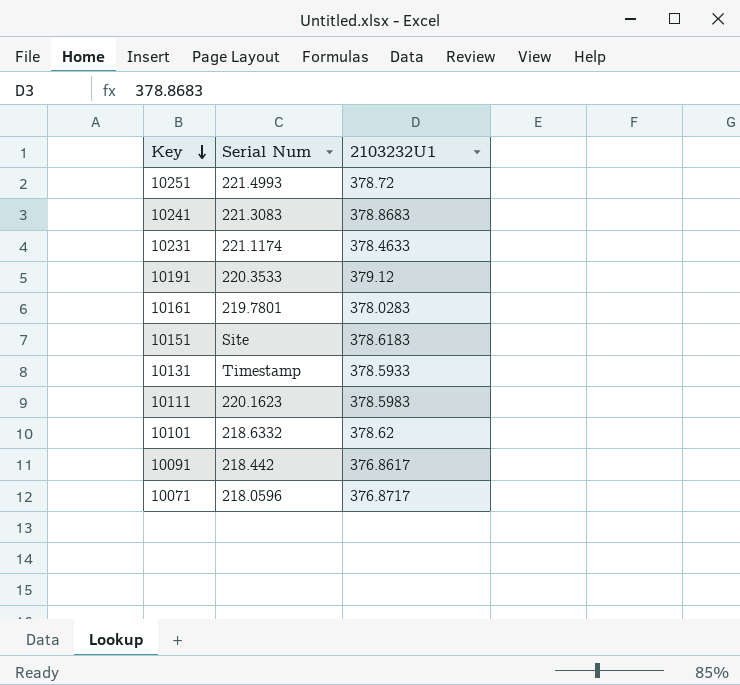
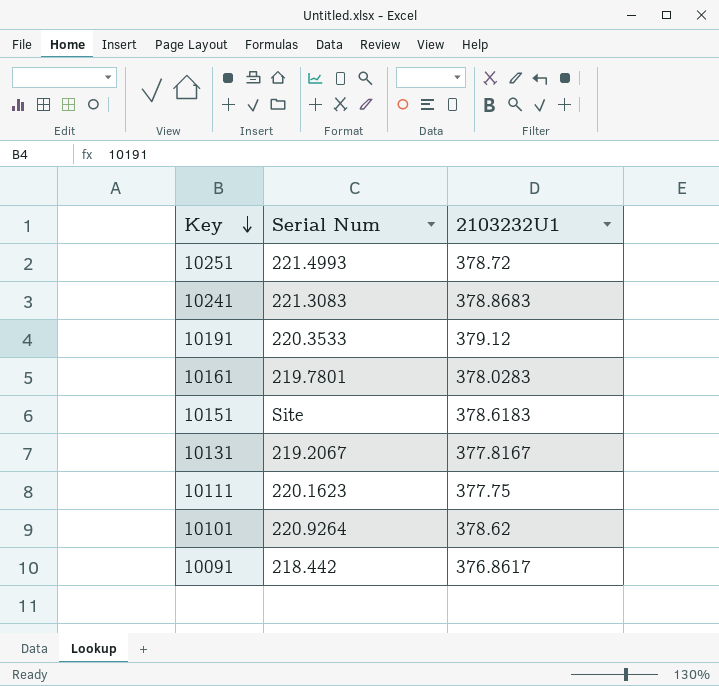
row 10231: 221.1174 | 378.4633 -> none
row 10071: 218.0596 | 376.8717 -> none
10131 | Serial Num: Timestamp -> 219.2067
10131 | 2103232U1: 378.5933 -> 377.8167
10111 | 2103232U1: 378.5983 -> 377.75
10101 | Serial Num: 218.6332 -> 220.9264

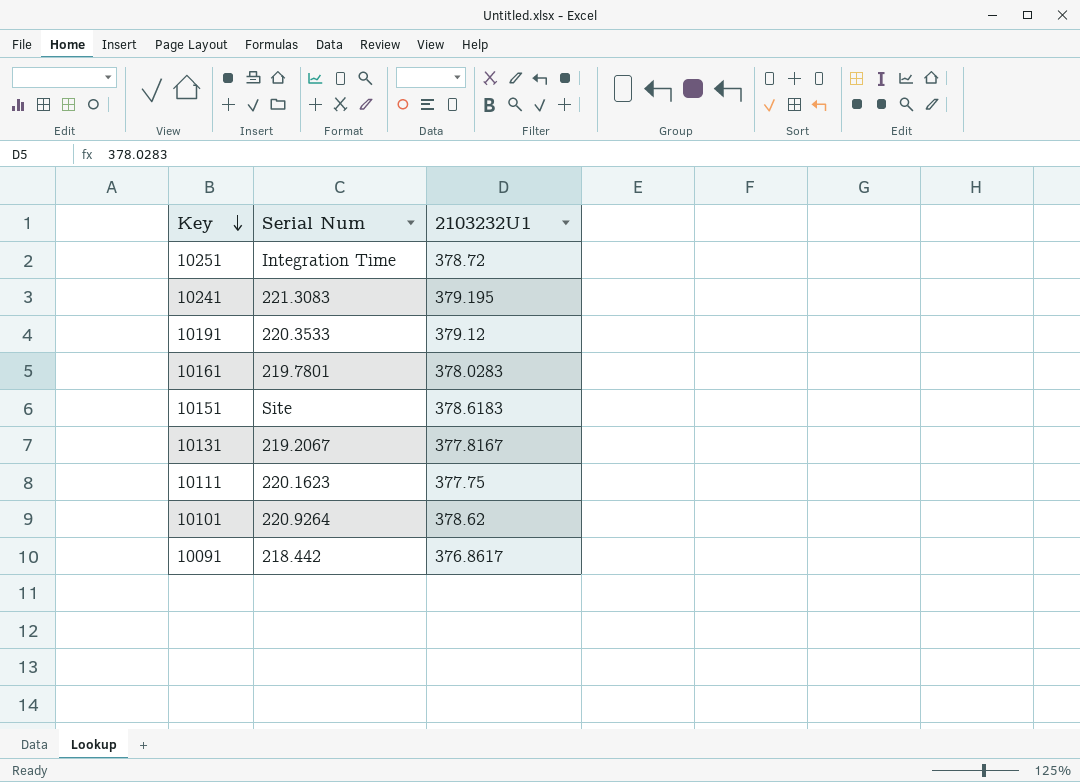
10251 | Serial Num: 221.4993 -> Integration Time
10241 | 2103232U1: 378.8683 -> 379.195

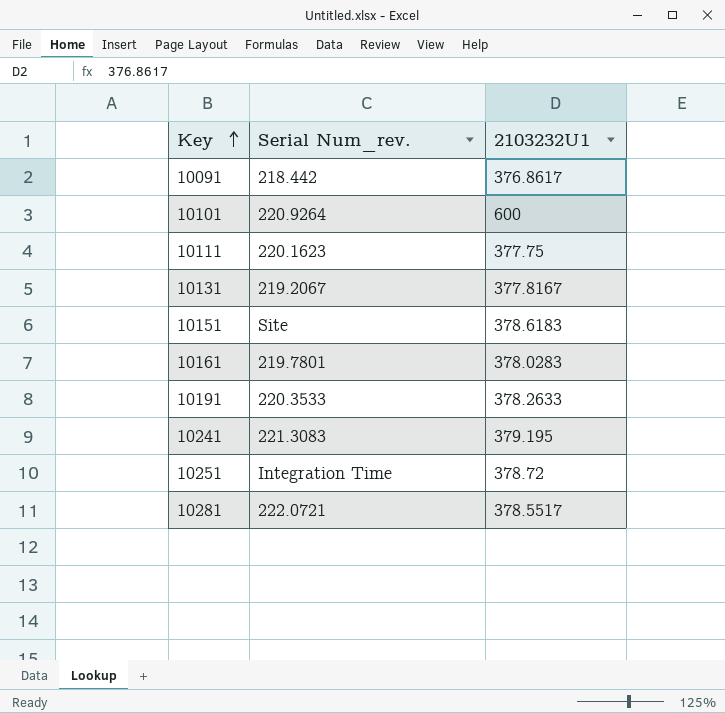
row order: Key descending -> Key ascending
column name: Serial Num -> Serial Num_rev.
10101 | 2103232U1: 378.62 -> 600
10191 | 2103232U1: 379.12 -> 378.2633
row 10281: none -> 222.0721 | 378.5517

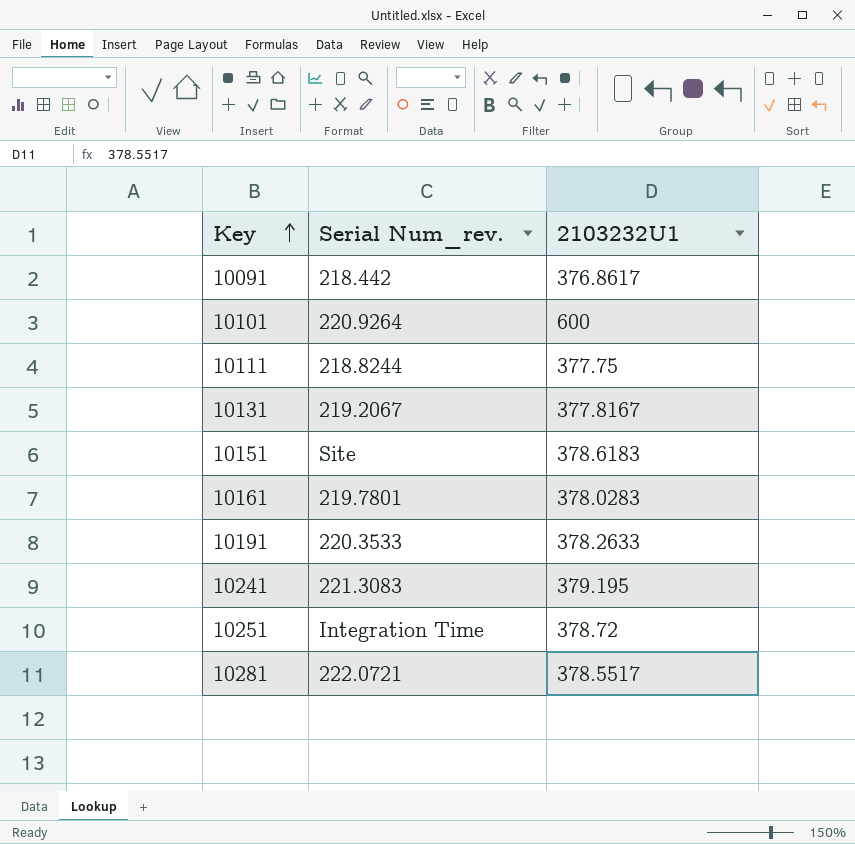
10111 | Serial Num_rev.: 220.1623 -> 218.8244

